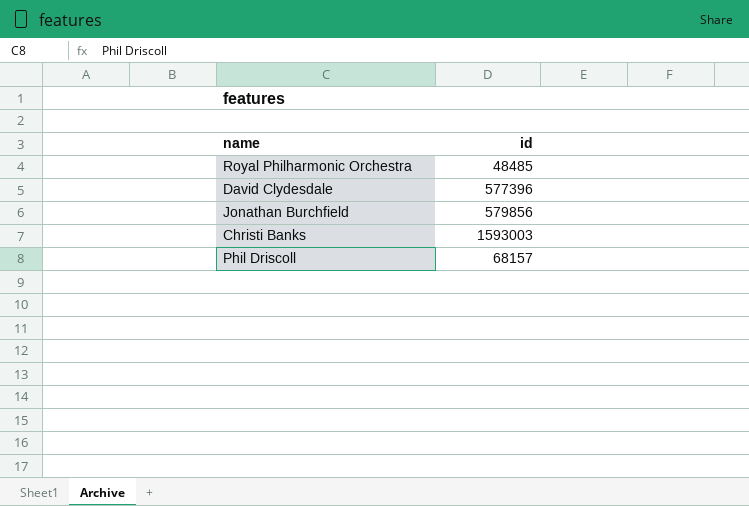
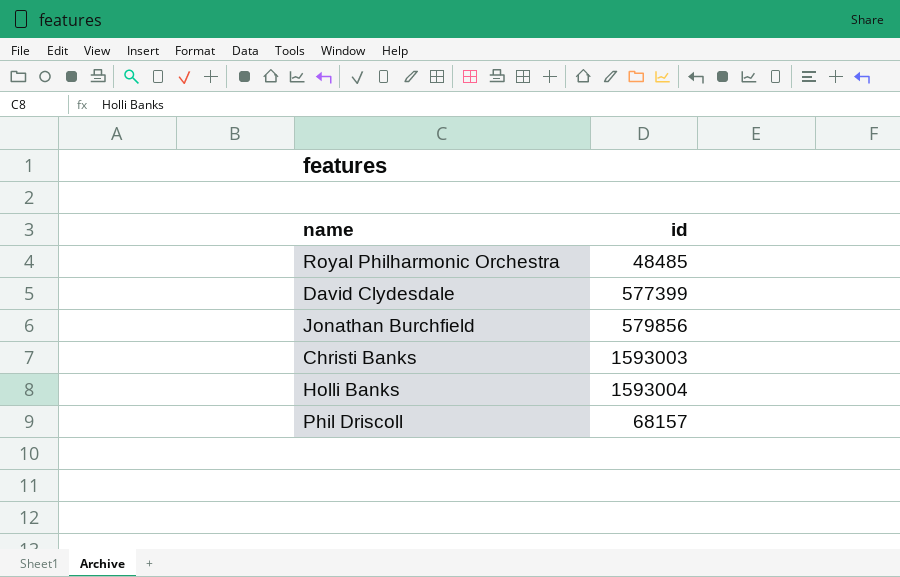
David Clydesdale | id: 577396 -> 577399
row Holli Banks: none -> 1593004

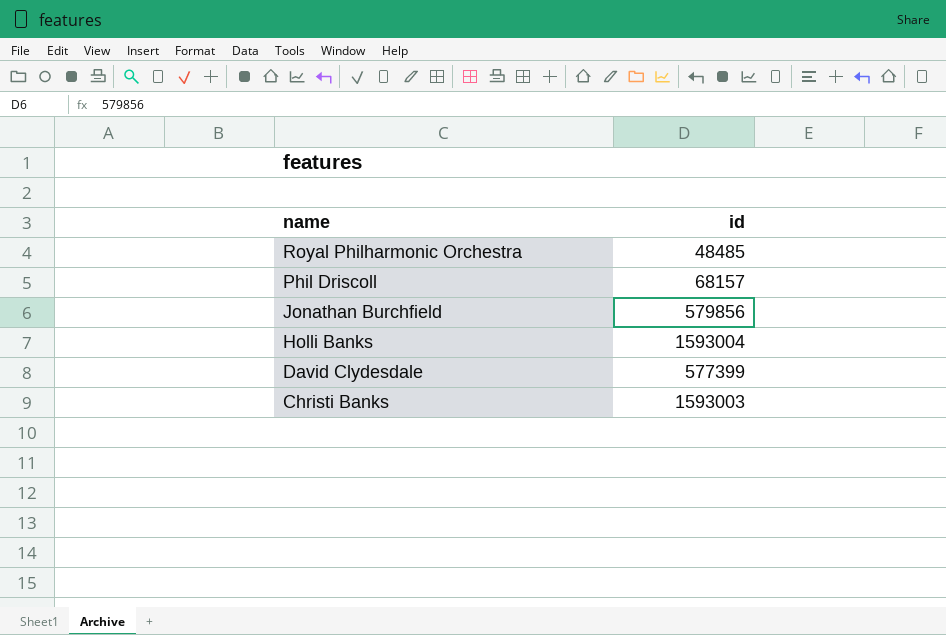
row order: none -> name descending

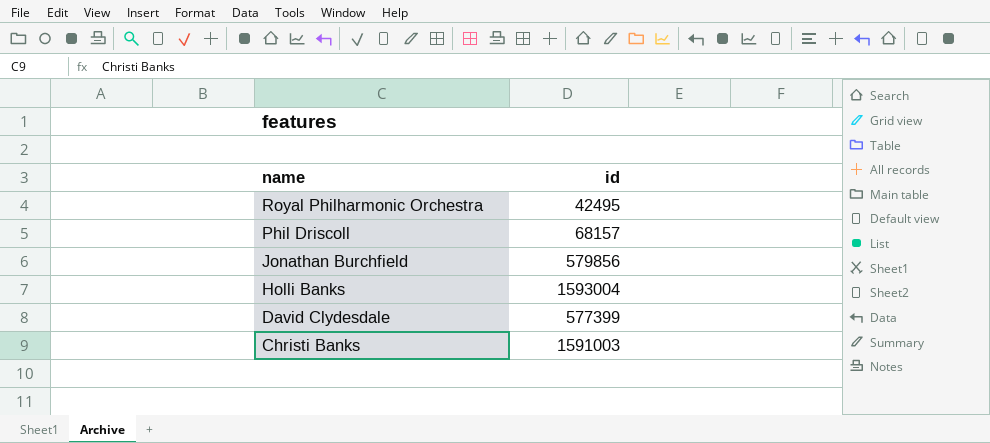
Royal Philharmonic Orchestra | id: 48485 -> 42495
Christi Banks | id: 1593003 -> 1591003

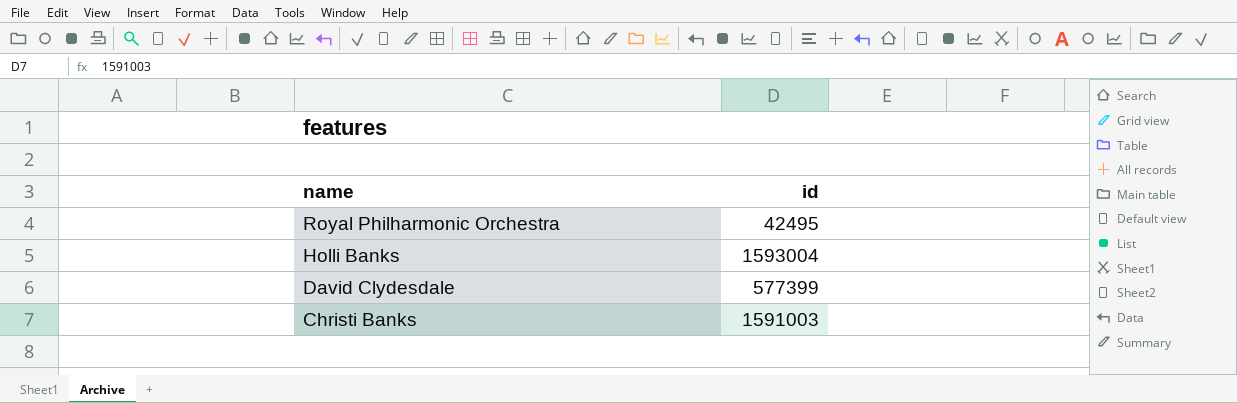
row Phil Driscoll: 68157 -> none
row Jonathan Burchfield: 579856 -> none

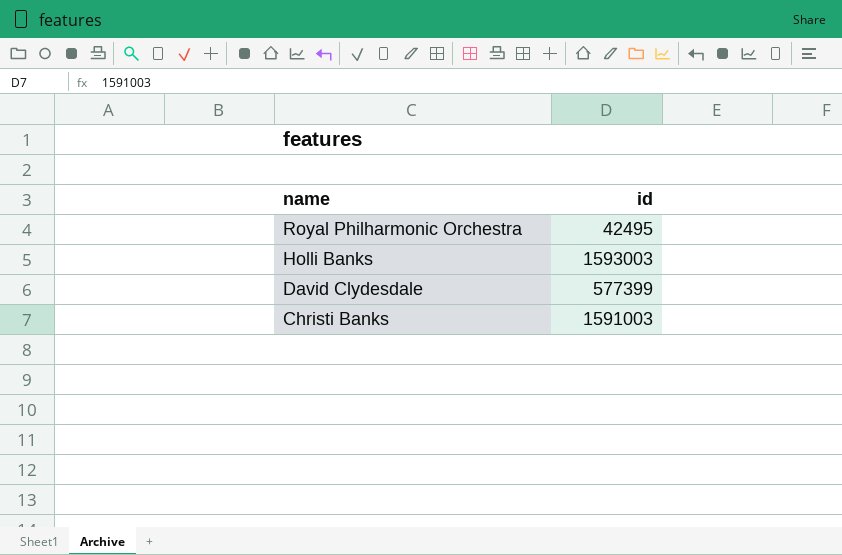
Holli Banks | id: 1593004 -> 1593003

